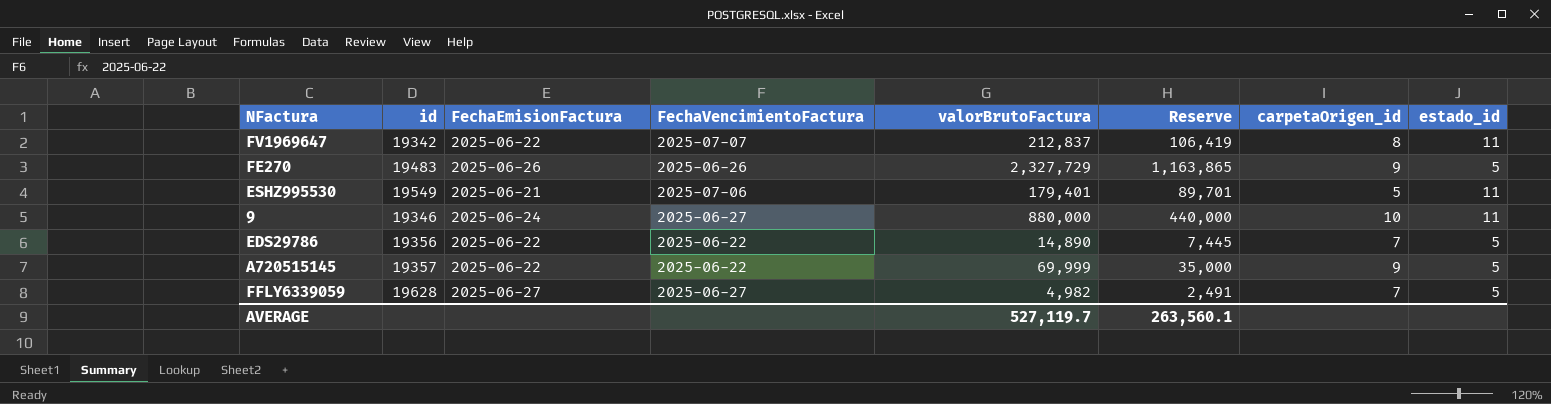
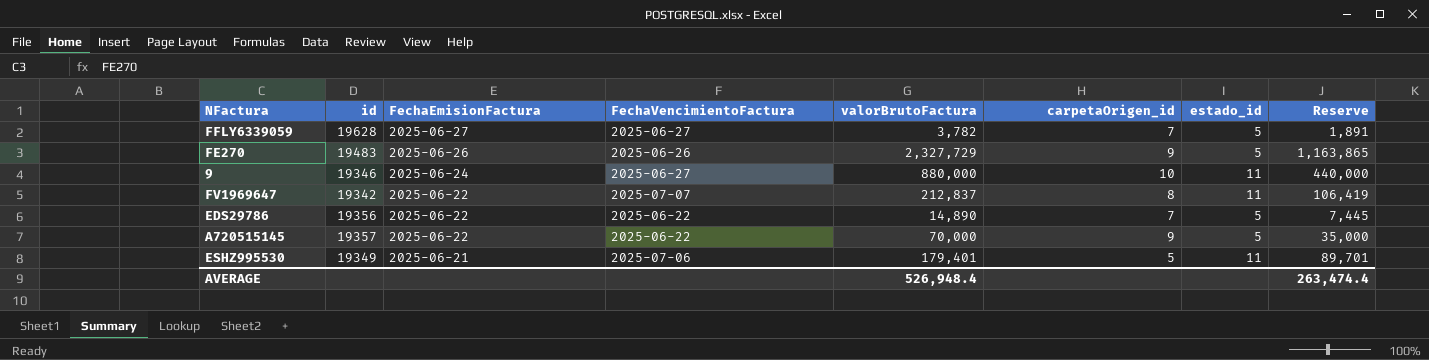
row order: none -> FechaEmisionFactura descending
column Reserve | position: 6 -> 8
FFLY6339059 | valorBrutoFactura: 4,982 -> 3,782
FFLY6339059 | Reserve: 2,491 -> 1,891
A720515145 | valorBrutoFactura: 69,999 -> 70,000
ESHZ995530 | id: 19549 -> 19349
AVERAGE | valorBrutoFactura: 527,119.7 -> 526,948.4
AVERAGE | Reserve: 263,560.1 -> 263,474.4

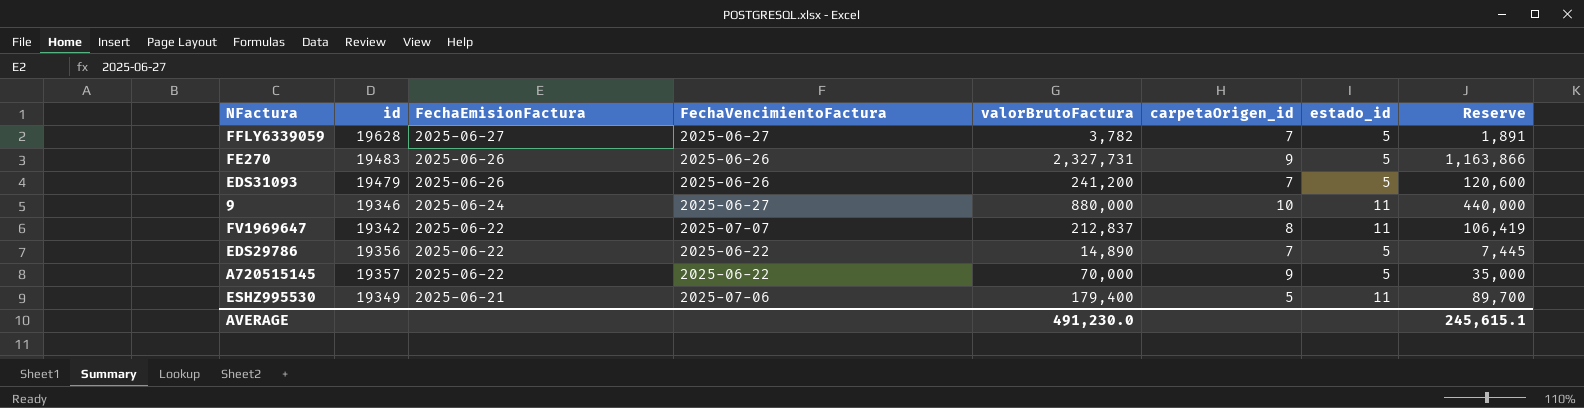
FE270 | valorBrutoFactura: 2,327,729 -> 2,327,731
FE270 | Reserve: 1,163,865 -> 1,163,866
row EDS31093: none -> 19479 | 2025-06-26 | 2025-06-26 | 241,200 | 7 | 5 | 120,600
ESHZ995530 | valorBrutoFactura: 179,401 -> 179,400
ESHZ995530 | Reserve: 89,701 -> 89,700
AVERAGE | valorBrutoFactura: 526,948.4 -> 491,230.0
AVERAGE | Reserve: 263,474.4 -> 245,615.1

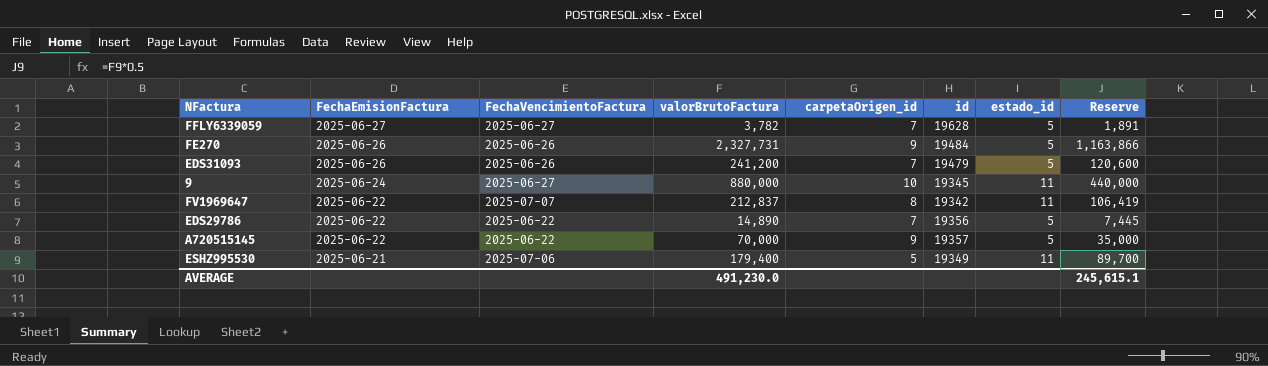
column id | position: 2 -> 6
FE270 | id: 19483 -> 19484
9 | id: 19346 -> 19345

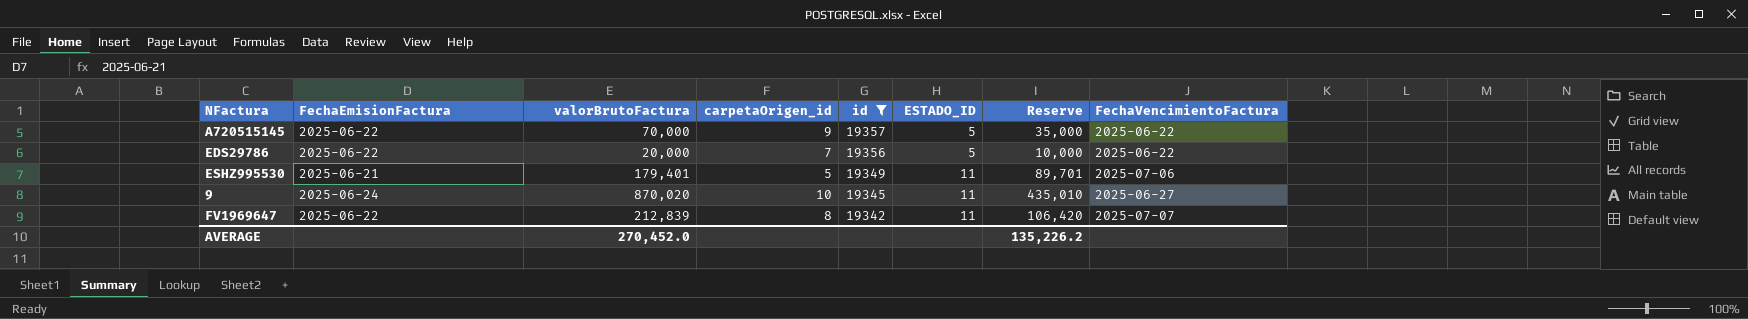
filter: none -> id <= 19357
row order: FechaEmisionFactura descending -> id descending
column name: estado_id -> ESTADO_ID
column FechaVencimientoFactura | position: 3 -> 8
EDS29786 | valorBrutoFactura: 14,890 -> 20,000
EDS29786 | Reserve: 7,445 -> 10,000
ESHZ995530 | valorBrutoFactura: 179,400 -> 179,401
ESHZ995530 | Reserve: 89,700 -> 89,701
9 | valorBrutoFactura: 880,000 -> 870,020
9 | Reserve: 440,000 -> 435,010
FV1969647 | valorBrutoFactura: 212,837 -> 212,839
FV1969647 | Reserve: 106,419 -> 106,420
AVERAGE | valorBrutoFactura: 491,230.0 -> 270,452.0
AVERAGE | Reserve: 245,615.1 -> 135,226.2

